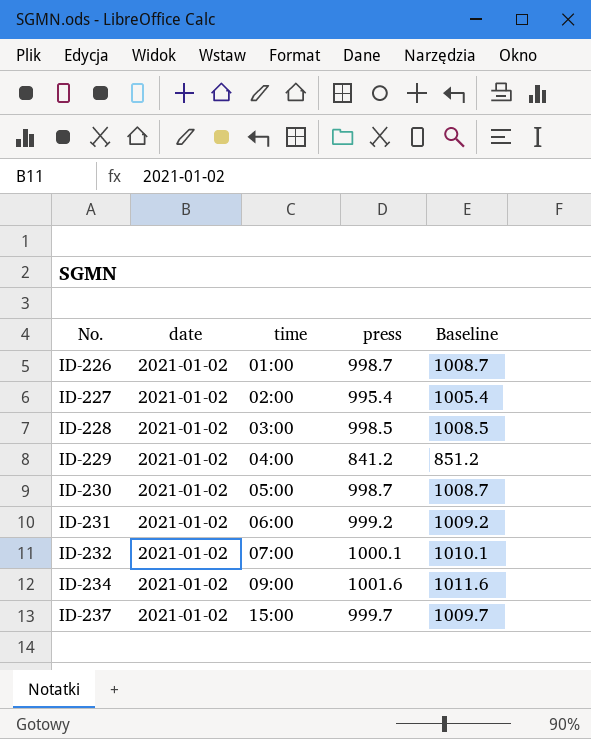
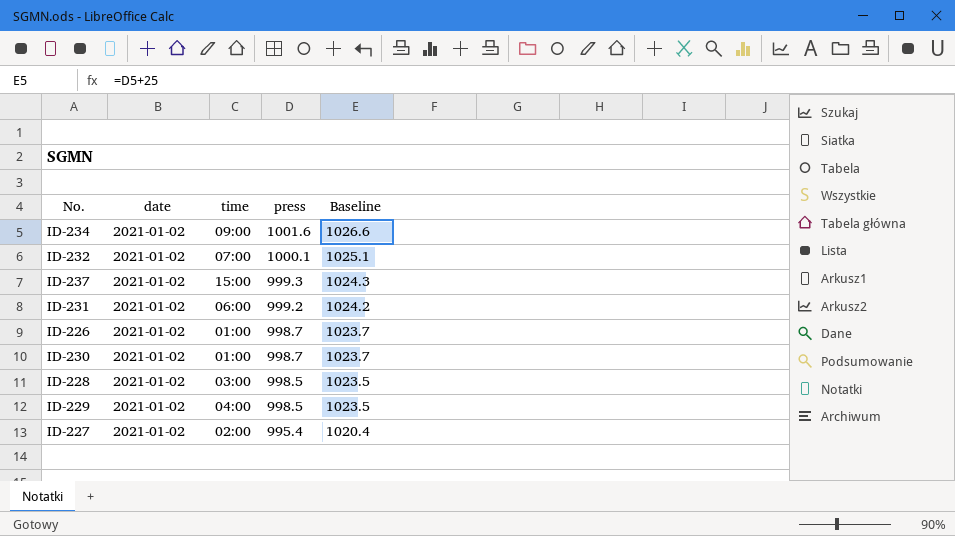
row order: No. ascending -> press descending
column Baseline | formula: [press] + 10 -> [press] + 25
ID-237 | press: 999.7 -> 999.3
ID-230 | time: 05:00 -> 01:00
ID-229 | press: 841.2 -> 998.5

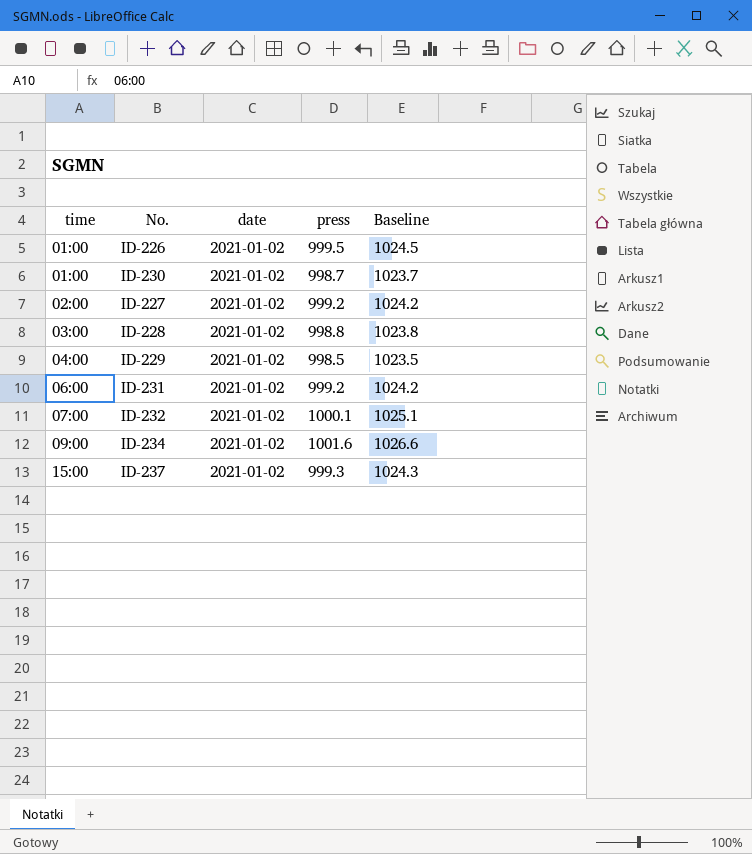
row order: press descending -> time ascending
column time | position: 3 -> 1
ID-226 | press: 998.7 -> 999.5
ID-226 | Baseline: 1023.7 -> 1024.5
ID-227 | press: 995.4 -> 999.2
ID-227 | Baseline: 1020.4 -> 1024.2
ID-228 | press: 998.5 -> 998.8
ID-228 | Baseline: 1023.5 -> 1023.8

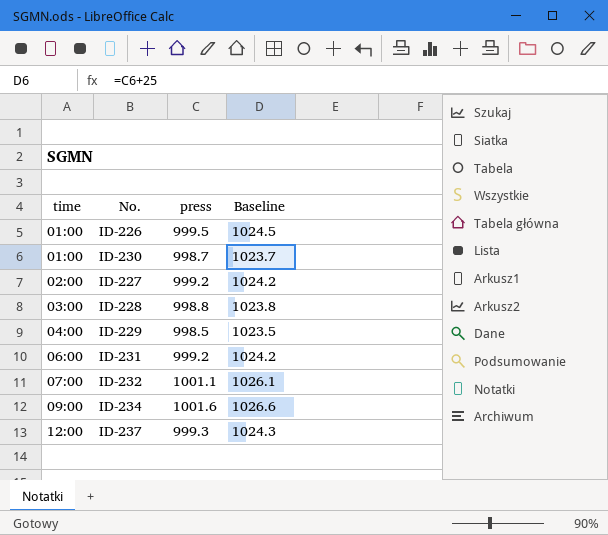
column date | position: 3 -> none
ID-232 | press: 1000.1 -> 1001.1
ID-232 | Baseline: 1025.1 -> 1026.1
ID-237 | time: 15:00 -> 12:00

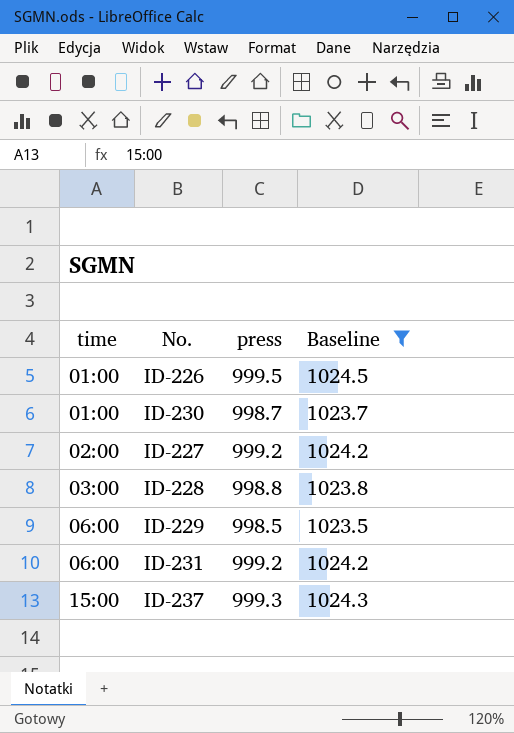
filter: none -> Baseline <= 1024.5
ID-229 | time: 04:00 -> 06:00
ID-237 | time: 12:00 -> 15:00

